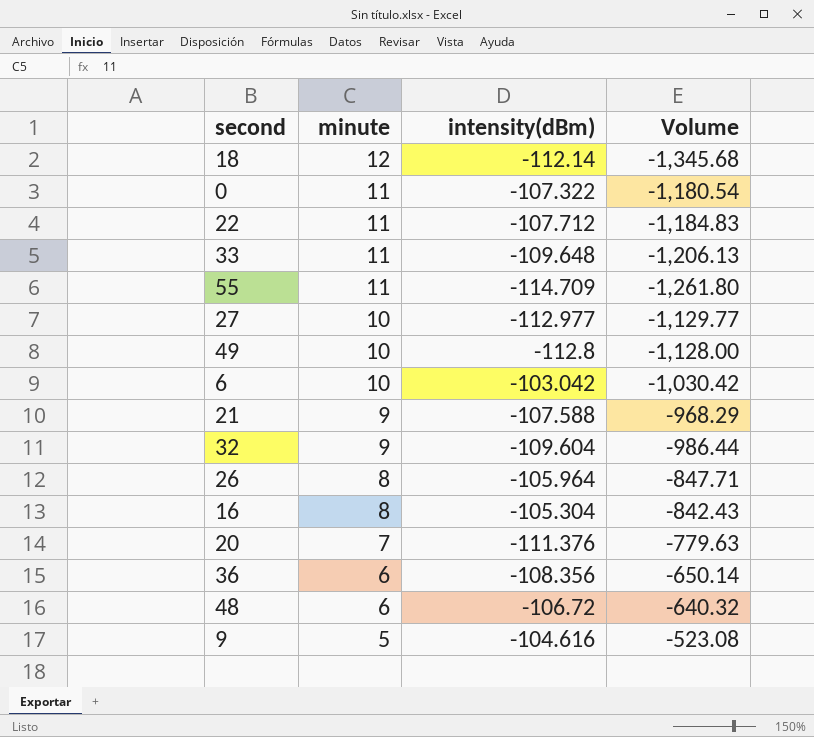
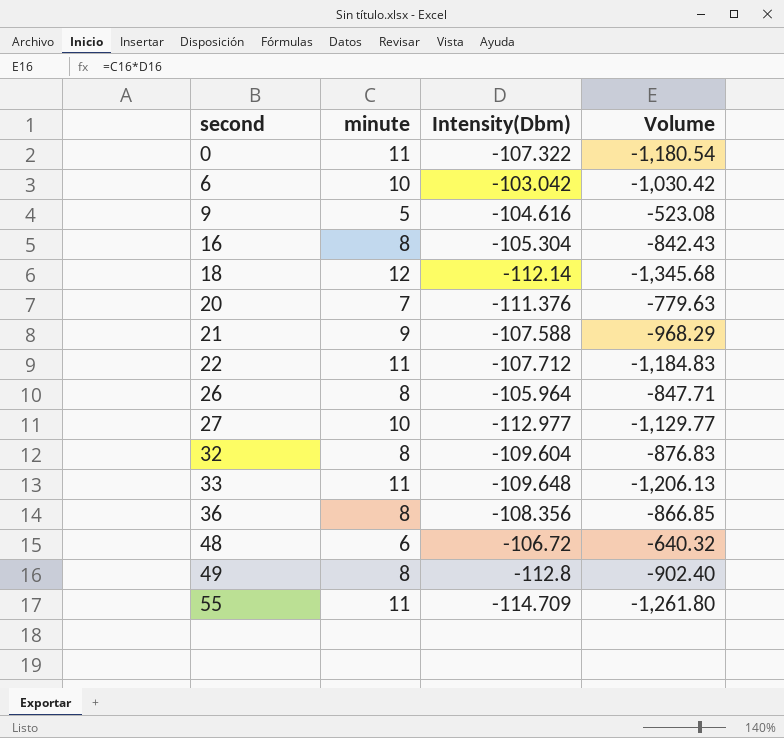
row order: minute descending -> second ascending
column name: intensity(dBm) -> Intensity(Dbm)
32 | minute: 9 -> 8
32 | Volume: -986.44 -> -876.83
36 | minute: 6 -> 8
36 | Volume: -650.14 -> -866.85
49 | minute: 10 -> 8
49 | Volume: -1,128.00 -> -902.40

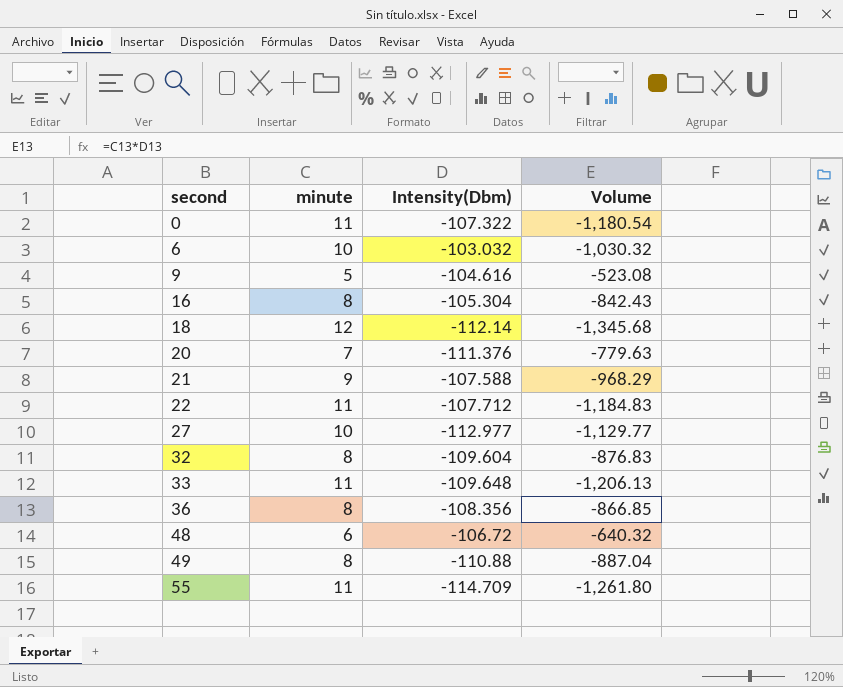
row 26: 8 | -105.964 | -847.71 -> none
6 | Intensity(Dbm): -103.042 -> -103.032
6 | Volume: -1,030.42 -> -1,030.32
49 | Intensity(Dbm): -112.8 -> -110.88
49 | Volume: -902.40 -> -887.04

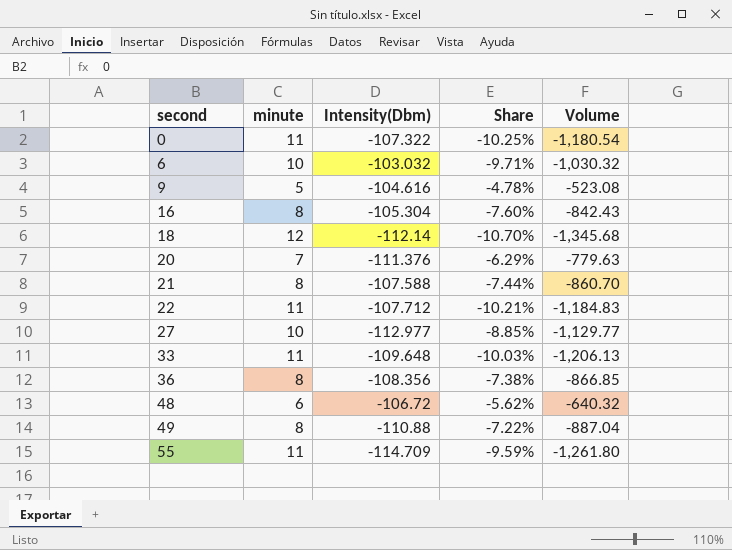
column Share | formula: none -> [minute] / [Intensity(Dbm)]
row 32: 8 | -109.604 | -876.83 -> none
21 | minute: 9 -> 8
21 | Volume: -968.29 -> -860.70

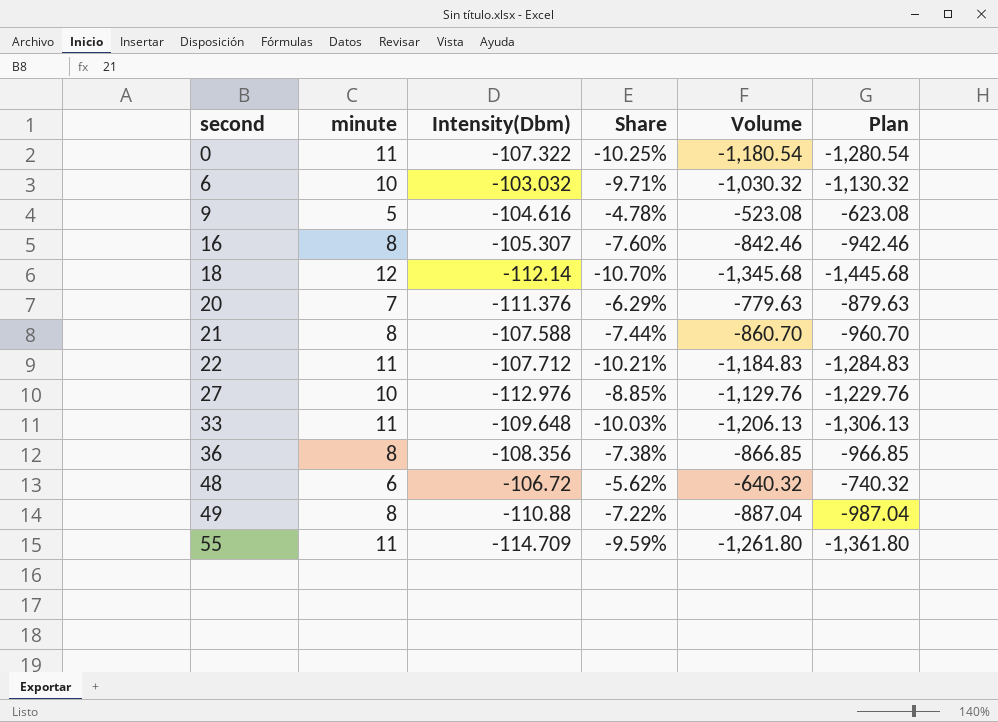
column Plan | formula: none -> [Volume] - 100
16 | Intensity(Dbm): -105.304 -> -105.307
16 | Volume: -842.43 -> -842.46
27 | Intensity(Dbm): -112.977 -> -112.976
27 | Volume: -1,129.77 -> -1,129.76

